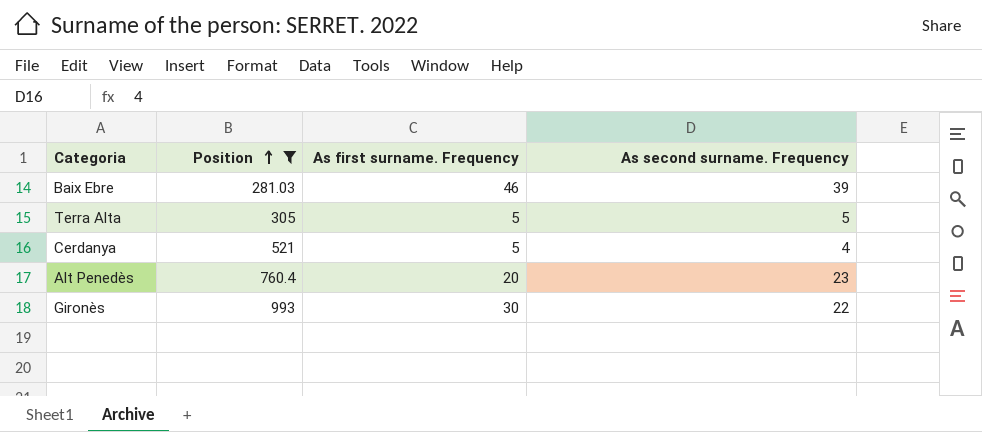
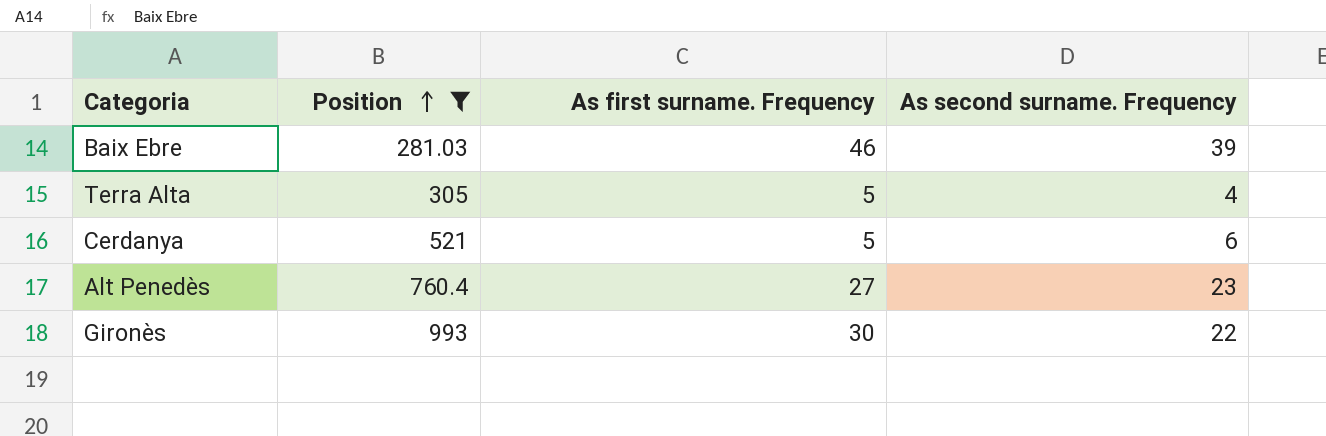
Terra Alta | As second surname. Frequency: 5 -> 4
Cerdanya | As second surname. Frequency: 4 -> 6
Alt Penedès | As first surname. Frequency: 20 -> 27

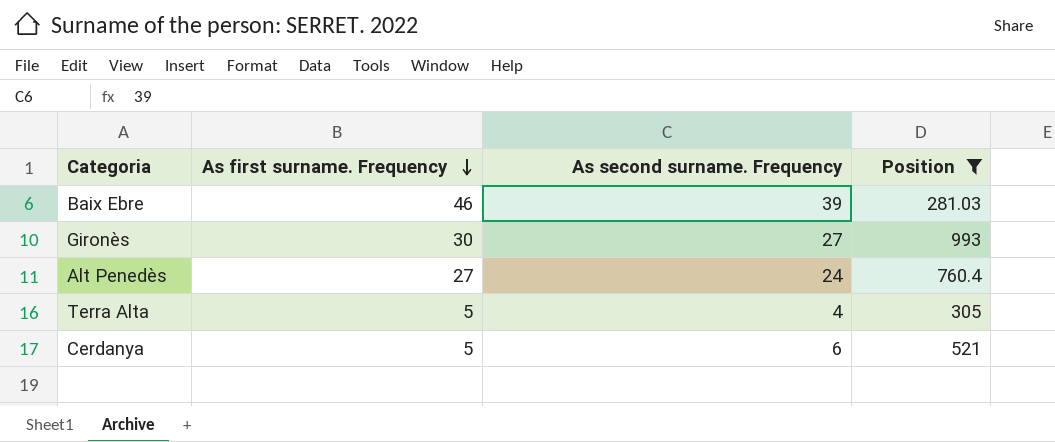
row order: Position ascending -> As first surname. Frequency descending
column Position | position: 2 -> 4
Gironès | As second surname. Frequency: 22 -> 27
Alt Penedès | As second surname. Frequency: 23 -> 24

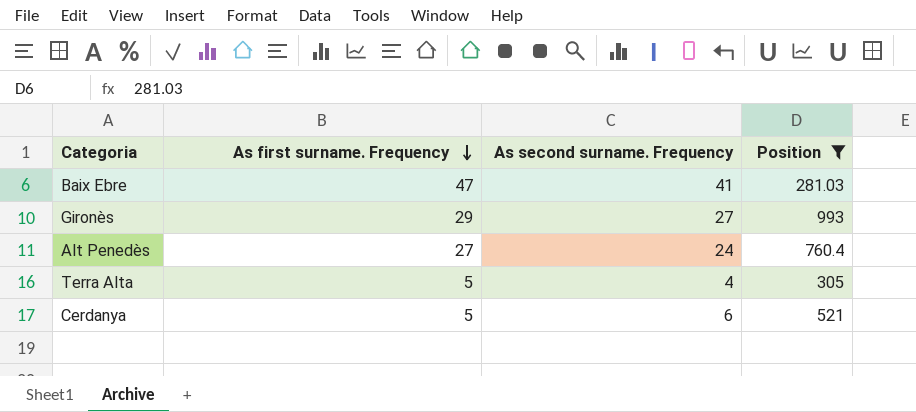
Baix Ebre | As first surname. Frequency: 46 -> 47
Baix Ebre | As second surname. Frequency: 39 -> 41
Gironès | As first surname. Frequency: 30 -> 29

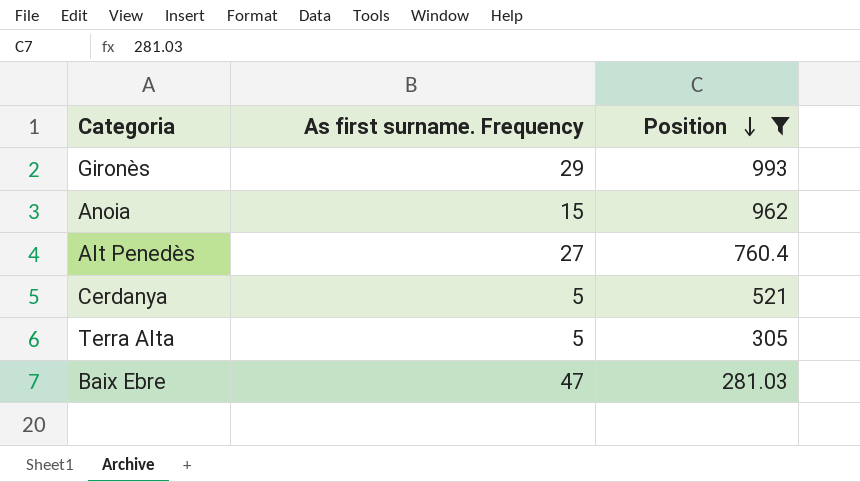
row order: As first surname. Frequency descending -> Position descending
column As second surname. Frequency | position: 3 -> none
row Anoia: none -> 15 | 962

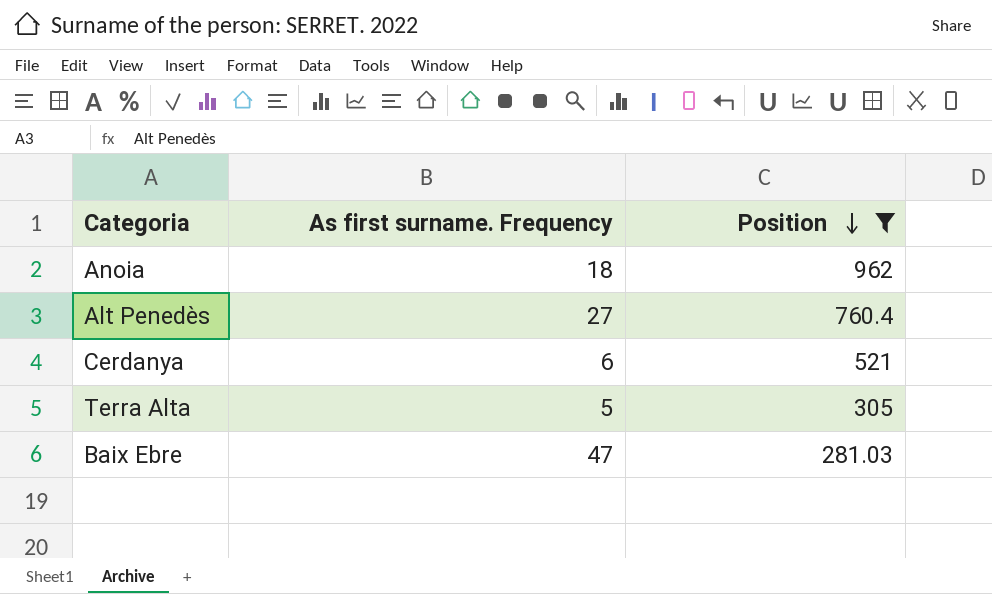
row Gironès: 29 | 993 -> none
Anoia | As first surname. Frequency: 15 -> 18
Cerdanya | As first surname. Frequency: 5 -> 6

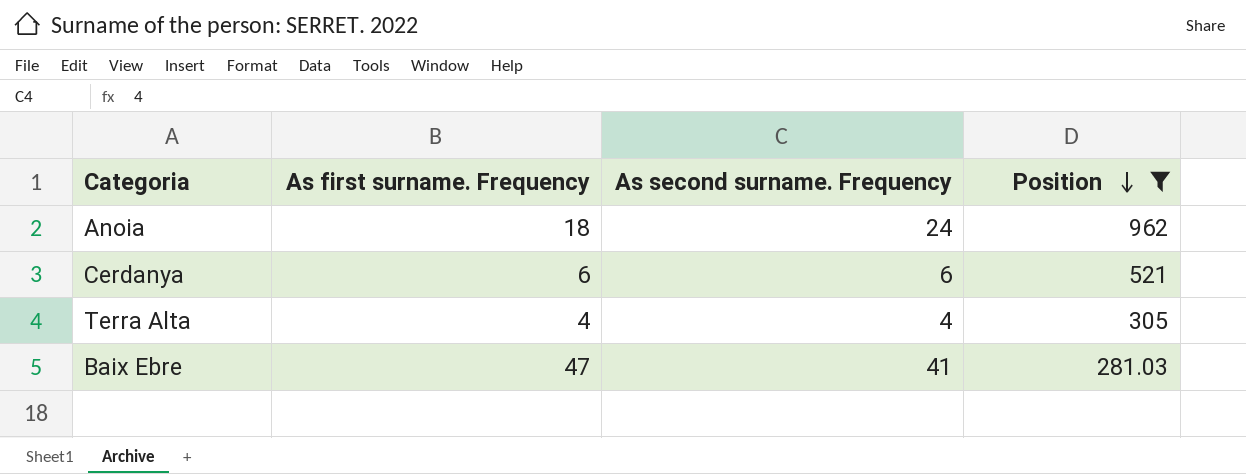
column As second surname. Frequency | position: none -> 3
row Alt Penedès: 27 | 760.4 -> none
Terra Alta | As first surname. Frequency: 5 -> 4

